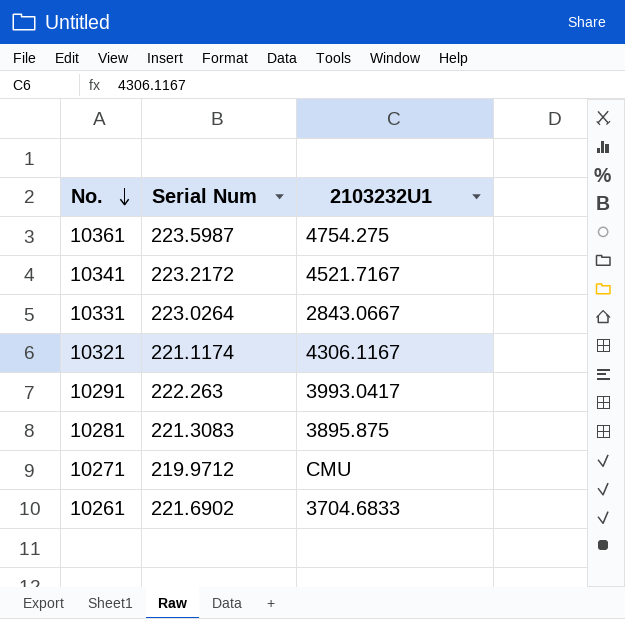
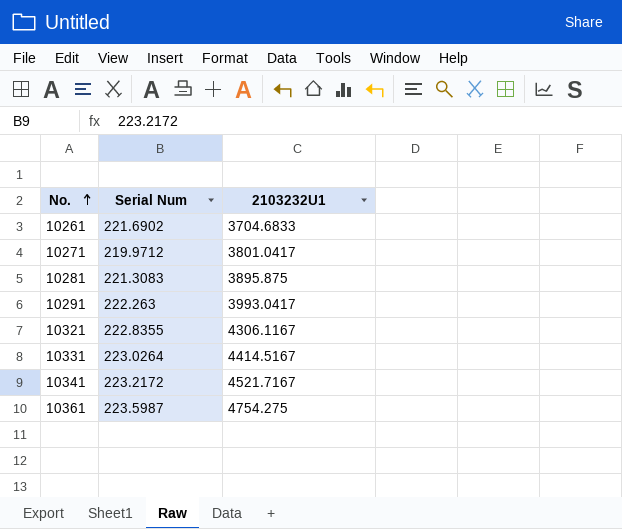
row order: No. descending -> No. ascending
10271 | 2103232U1: CMU -> 3801.0417
10321 | Serial Num: 221.1174 -> 222.8355
10331 | 2103232U1: 2843.0667 -> 4414.5167

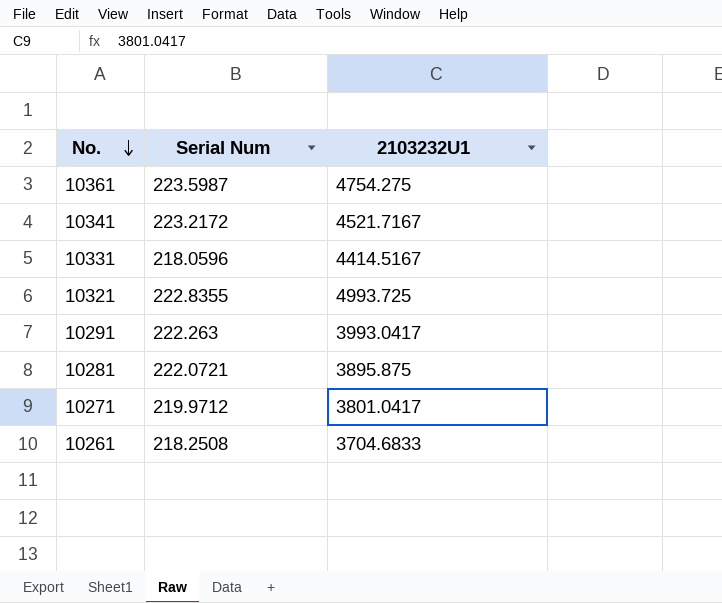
row order: No. ascending -> No. descending
10331 | Serial Num: 223.0264 -> 218.0596
10321 | 2103232U1: 4306.1167 -> 4993.725
10281 | Serial Num: 221.3083 -> 222.0721
10261 | Serial Num: 221.6902 -> 218.2508

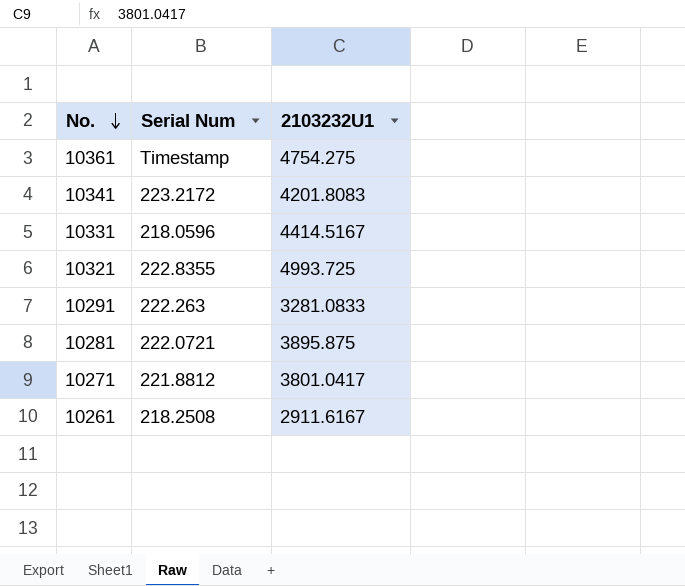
10361 | Serial Num: 223.5987 -> Timestamp
10341 | 2103232U1: 4521.7167 -> 4201.8083
10291 | 2103232U1: 3993.0417 -> 3281.0833
10271 | Serial Num: 219.9712 -> 221.8812
10261 | 2103232U1: 3704.6833 -> 2911.6167

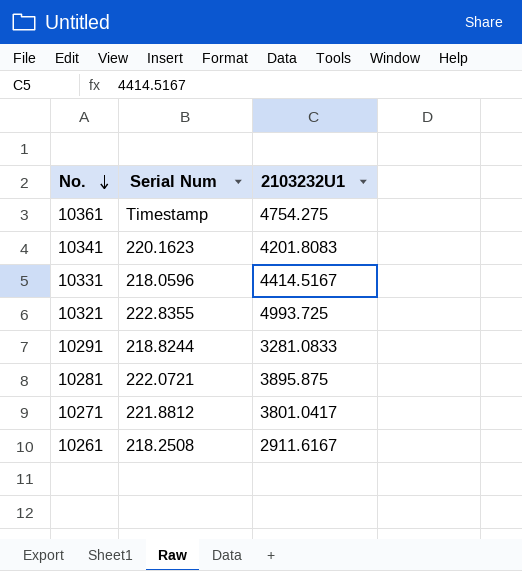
10341 | Serial Num: 223.2172 -> 220.1623
10291 | Serial Num: 222.263 -> 218.8244

